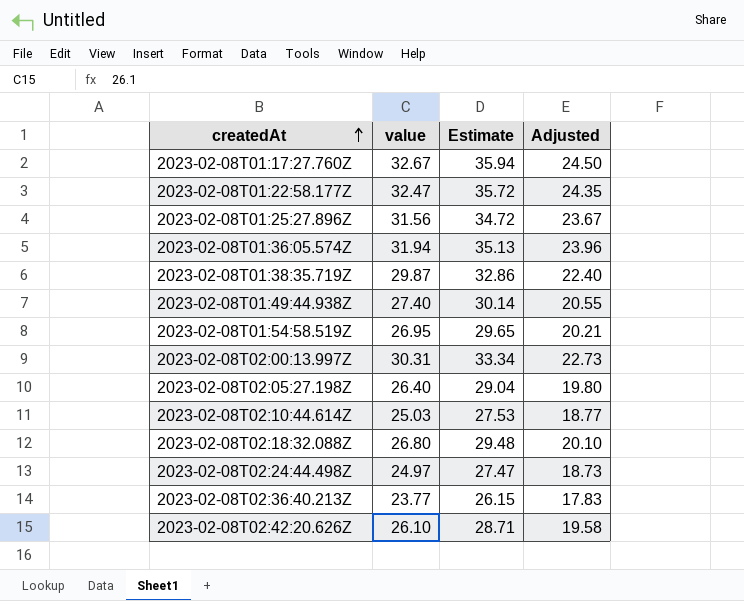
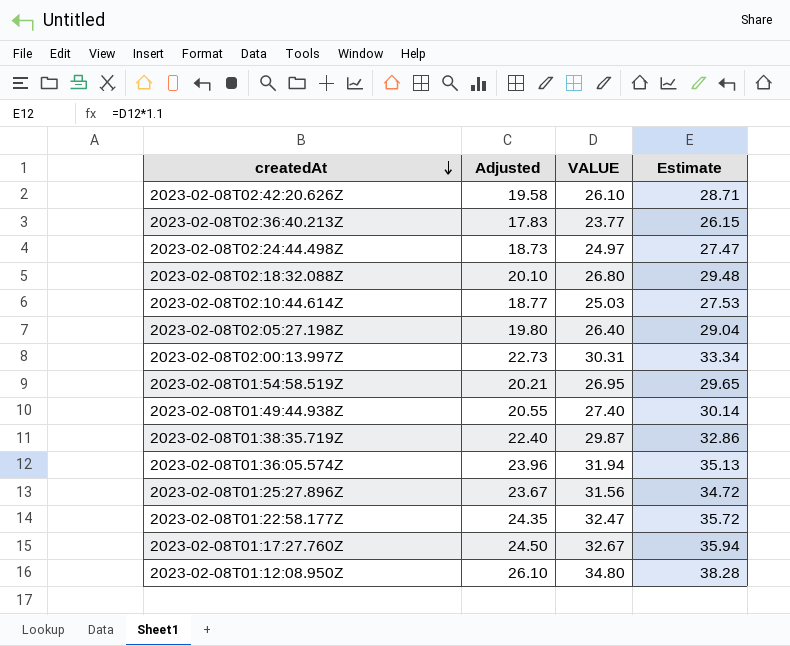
row order: createdAt ascending -> createdAt descending
column Adjusted | position: 4 -> 2
column name: value -> VALUE
row 2023-02-08T01:12:08.950Z: none -> 26.10 | 34.80 | 38.28

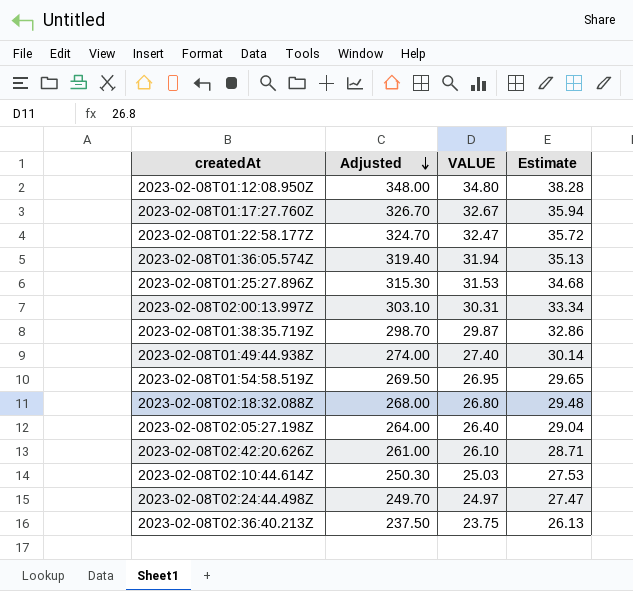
row order: createdAt descending -> Adjusted descending
column Adjusted | formula: [VALUE] * 0.75 -> [VALUE] * 10
2023-02-08T01:25:27.896Z | VALUE: 31.56 -> 31.53
2023-02-08T01:25:27.896Z | Estimate: 34.72 -> 34.68
2023-02-08T02:36:40.213Z | VALUE: 23.77 -> 23.75
2023-02-08T02:36:40.213Z | Estimate: 26.15 -> 26.13

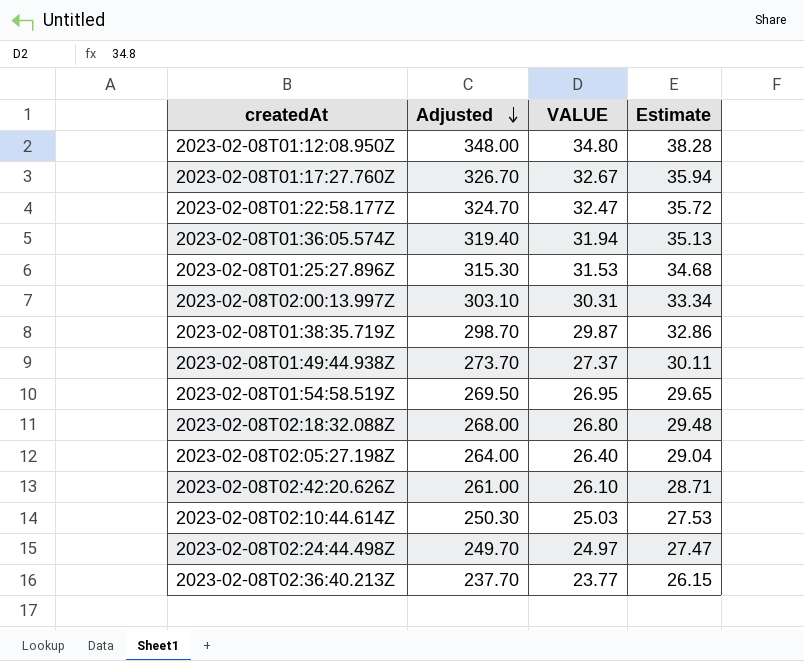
2023-02-08T01:49:44.938Z | Adjusted: 274.00 -> 273.70
2023-02-08T01:49:44.938Z | VALUE: 27.40 -> 27.37
2023-02-08T01:49:44.938Z | Estimate: 30.14 -> 30.11
2023-02-08T02:36:40.213Z | Adjusted: 237.50 -> 237.70
2023-02-08T02:36:40.213Z | VALUE: 23.75 -> 23.77
2023-02-08T02:36:40.213Z | Estimate: 26.13 -> 26.15

